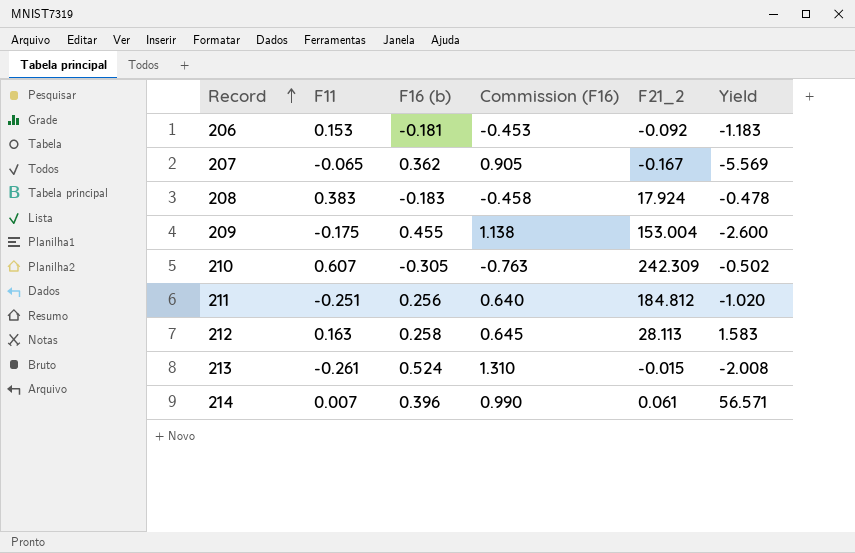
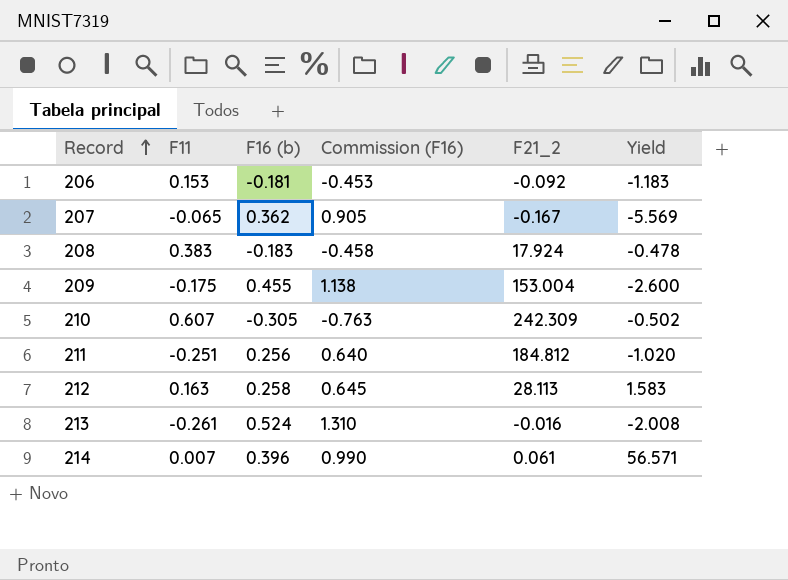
213 | F21_2: -0.015 -> -0.016

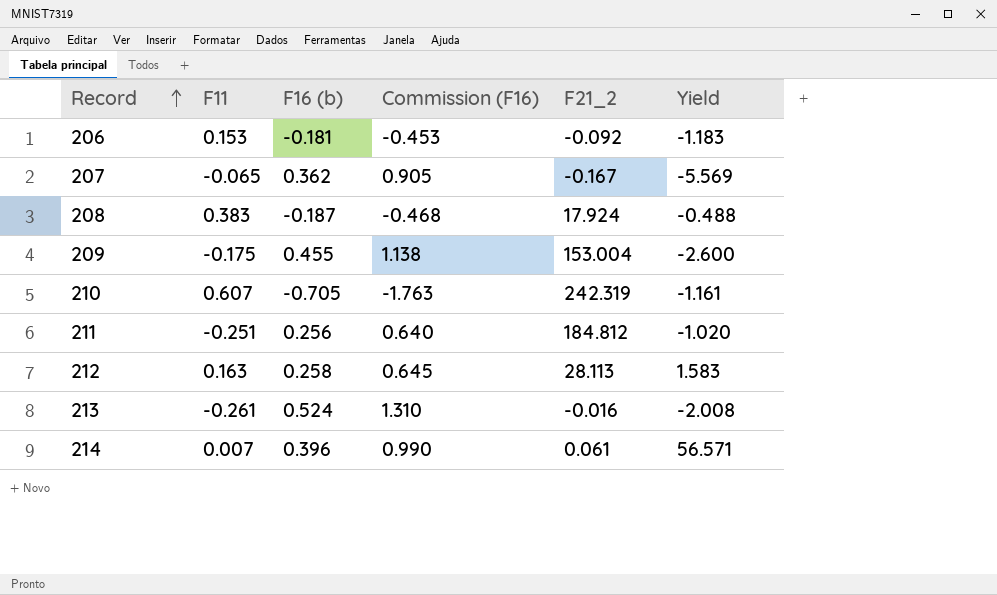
208 | F16 (b): -0.183 -> -0.187
208 | Commission (F16): -0.458 -> -0.468
208 | Yield: -0.478 -> -0.488
210 | F16 (b): -0.305 -> -0.705
210 | Commission (F16): -0.763 -> -1.763
210 | F21_2: 242.309 -> 242.319
210 | Yield: -0.502 -> -1.161

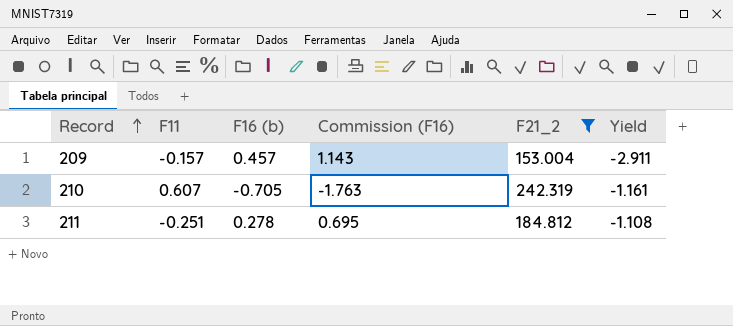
filter: none -> F21_2 >= 153.004
209 | F11: -0.175 -> -0.157
209 | F16 (b): 0.455 -> 0.457
209 | Commission (F16): 1.138 -> 1.143
209 | Yield: -2.600 -> -2.911
211 | F16 (b): 0.256 -> 0.278
211 | Commission (F16): 0.640 -> 0.695
211 | Yield: -1.020 -> -1.108

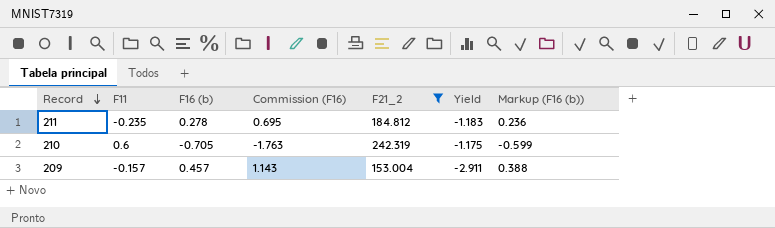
row order: Record ascending -> Record descending
column Markup (F16 (b)) | formula: none -> [F16 (b)] * 0.85
211 | F11: -0.251 -> -0.235
211 | Yield: -1.108 -> -1.183
210 | F11: 0.607 -> 0.6
210 | Yield: -1.161 -> -1.175

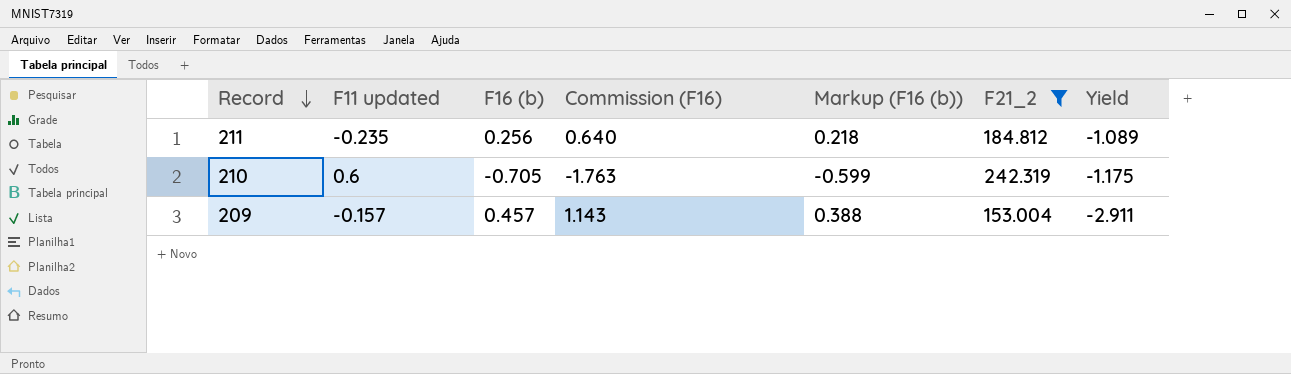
column name: F11 -> F11 updated
column Markup (F16 (b)) | position: 7 -> 5
211 | F16 (b): 0.278 -> 0.256
211 | Commission (F16): 0.695 -> 0.640
211 | Markup (F16 (b)): 0.236 -> 0.218
211 | Yield: -1.183 -> -1.089

